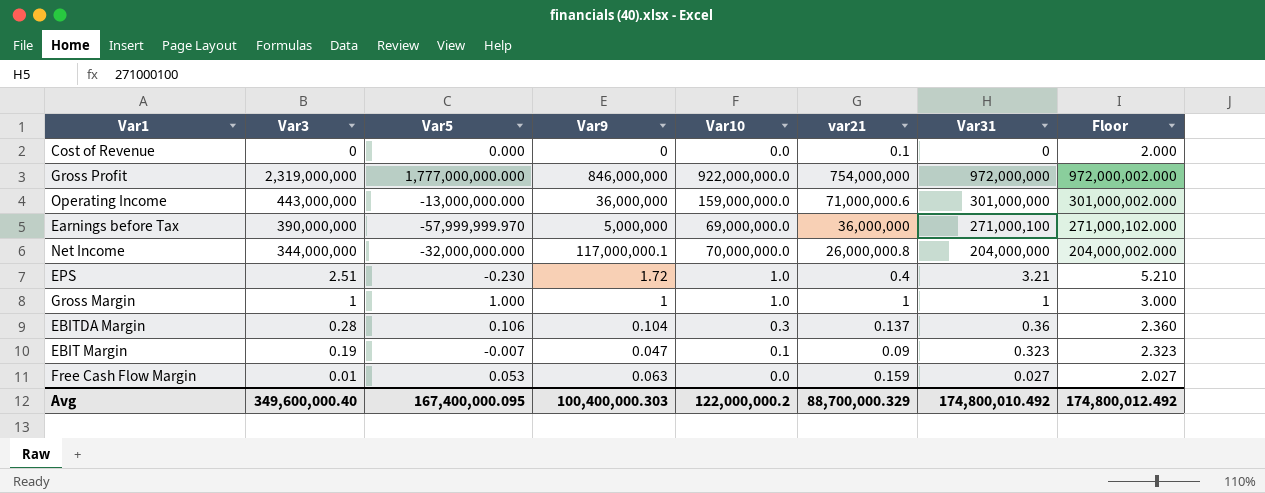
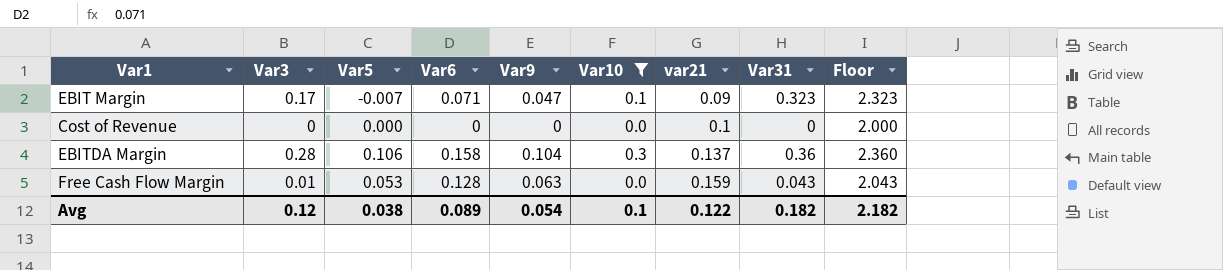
filter: none -> Var10 <= 0.3
row order: none -> var21 ascending
column Var6 | position: none -> 4
EBIT Margin | Var3: 0.19 -> 0.17
Free Cash Flow Margin | Var31: 0.027 -> 0.043
Free Cash Flow Margin | Floor: 2.027 -> 2.043
Avg | Var3: 349,600,000.40 -> 0.12
Avg | Var5: 167,400,000.095 -> 0.038
Avg | Var9: 100,400,000.303 -> 0.054
Avg | Var10: 122,000,000.2 -> 0.1
Avg | var21: 88,700,000.329 -> 0.122
Avg | Var31: 174,800,010.492 -> 0.182
Avg | Floor: 174,800,012.492 -> 2.182

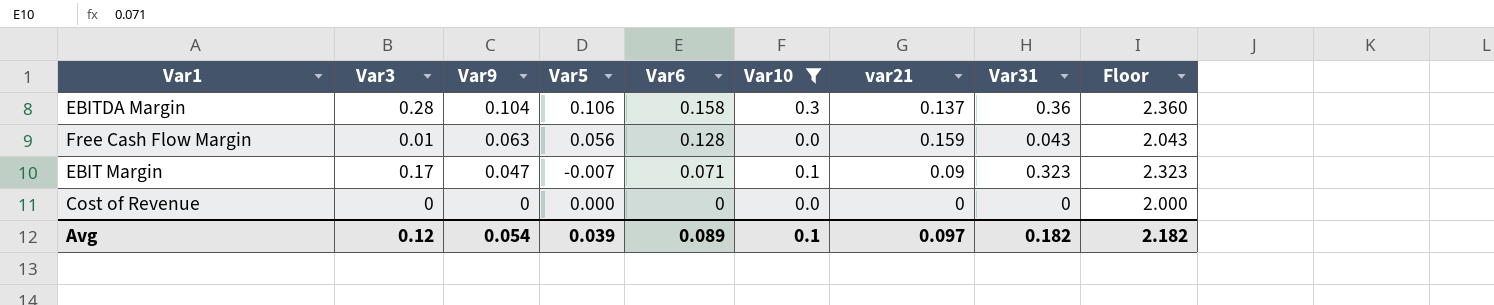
row order: var21 ascending -> Var9 descending
column Var9 | position: 5 -> 3
Free Cash Flow Margin | Var5: 0.053 -> 0.056
Cost of Revenue | var21: 0.1 -> 0
Avg | Var5: 0.038 -> 0.039
Avg | var21: 0.122 -> 0.097

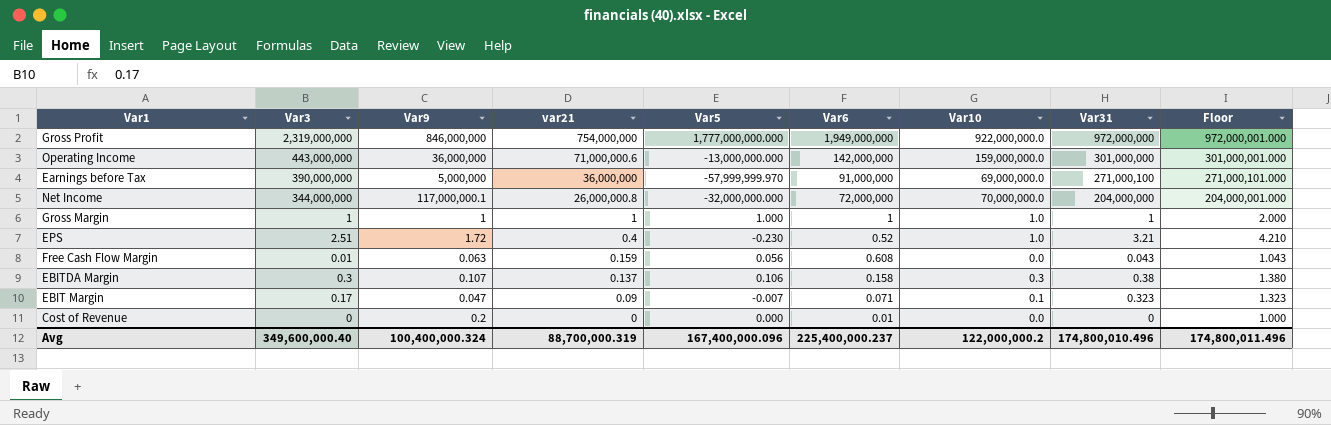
filter: Var10 <= 0.3 -> none
row order: Var9 descending -> var21 descending
column var21 | position: 7 -> 4
column Floor | formula: [Var31] + 2 -> [Var31] + 1
Free Cash Flow Margin | Var6: 0.128 -> 0.608
EBITDA Margin | Var3: 0.28 -> 0.3
EBITDA Margin | Var9: 0.104 -> 0.107
EBITDA Margin | Var31: 0.36 -> 0.38
Cost of Revenue | Var9: 0 -> 0.2
Cost of Revenue | Var6: 0 -> 0.01
Avg | Var3: 0.12 -> 349,600,000.40
Avg | Var9: 0.054 -> 100,400,000.324
Avg | var21: 0.097 -> 88,700,000.319
Avg | Var5: 0.039 -> 167,400,000.096
Avg | Var6: 0.089 -> 225,400,000.237
Avg | Var10: 0.1 -> 122,000,000.2
Avg | Var31: 0.182 -> 174,800,010.496
Avg | Floor: 2.182 -> 174,800,011.496

